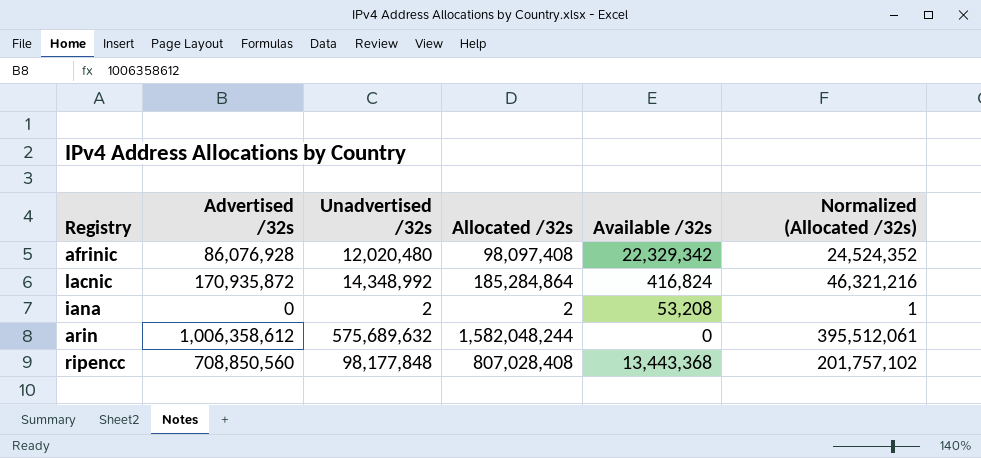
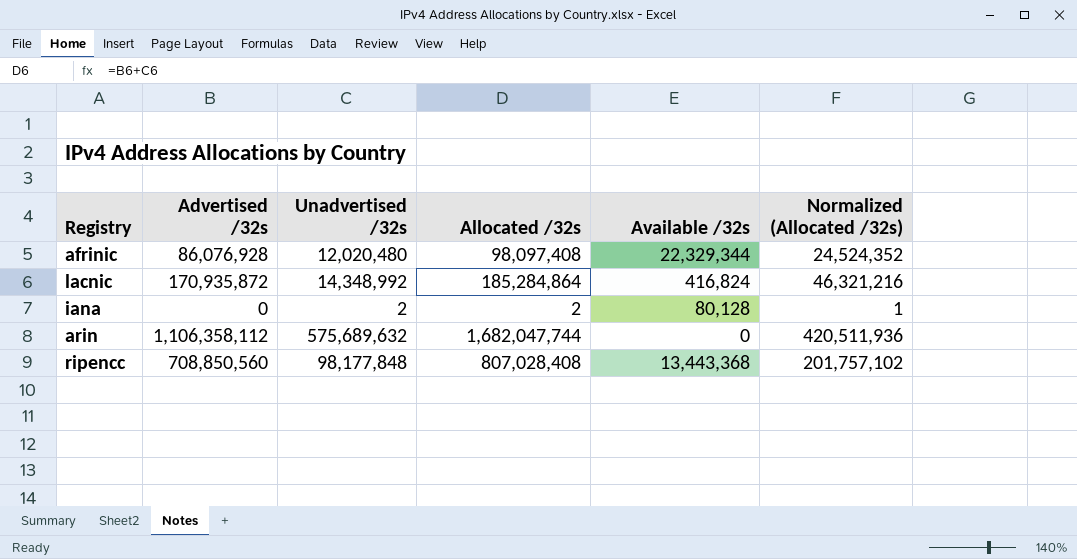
afrinic | Available /32s: 22,329,342 -> 22,329,344
iana | Available /32s: 53,208 -> 80,128
arin | Advertised /32s: 1,006,358,612 -> 1,106,358,112
arin | Allocated /32s: 1,582,048,244 -> 1,682,047,744
arin | Normalized (Allocated /32s): 395,512,061 -> 420,511,936

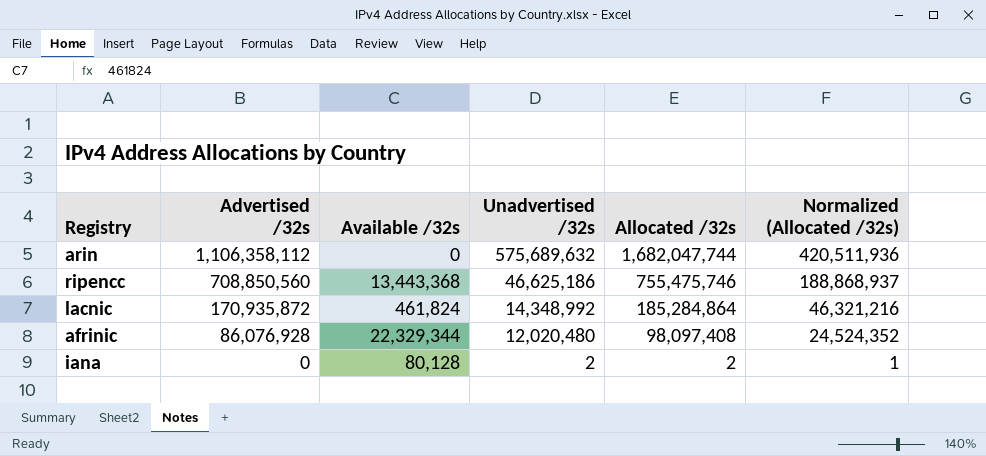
row order: none -> Advertised /32s descending
column Available /32s | position: 5 -> 3
ripencc | Unadvertised /32s: 98,177,848 -> 46,625,186
ripencc | Allocated /32s: 807,028,408 -> 755,475,746
ripencc | Normalized (Allocated /32s): 201,757,102 -> 188,868,937
lacnic | Available /32s: 416,824 -> 461,824

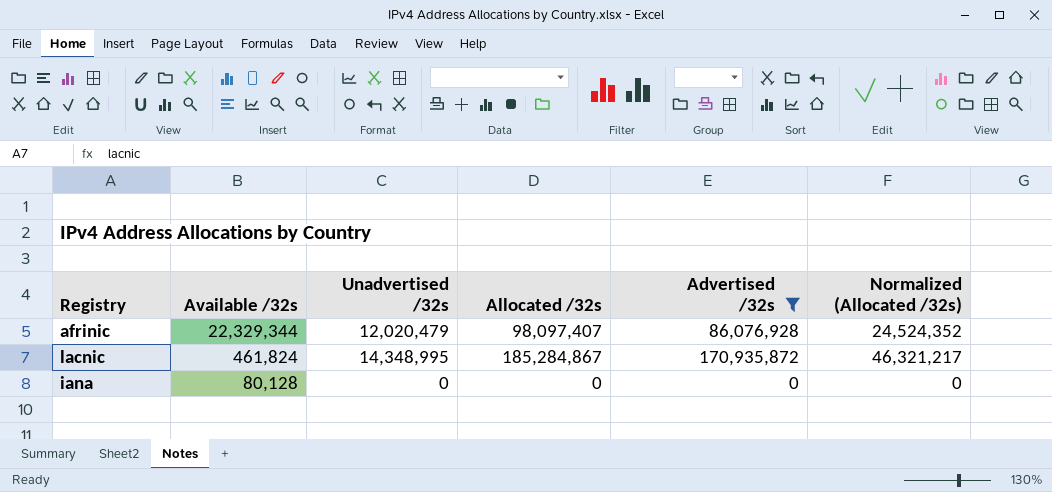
filter: none -> Advertised /32s <= 170,935,872
row order: Advertised /32s descending -> Available /32s descending
column Advertised /32s | position: 2 -> 5
afrinic | Unadvertised /32s: 12,020,480 -> 12,020,479
afrinic | Allocated /32s: 98,097,408 -> 98,097,407
lacnic | Unadvertised /32s: 14,348,992 -> 14,348,995
lacnic | Allocated /32s: 185,284,864 -> 185,284,867
lacnic | Normalized (Allocated /32s): 46,321,216 -> 46,321,217
iana | Unadvertised /32s: 2 -> 0
iana | Allocated /32s: 2 -> 0
iana | Normalized (Allocated /32s): 1 -> 0

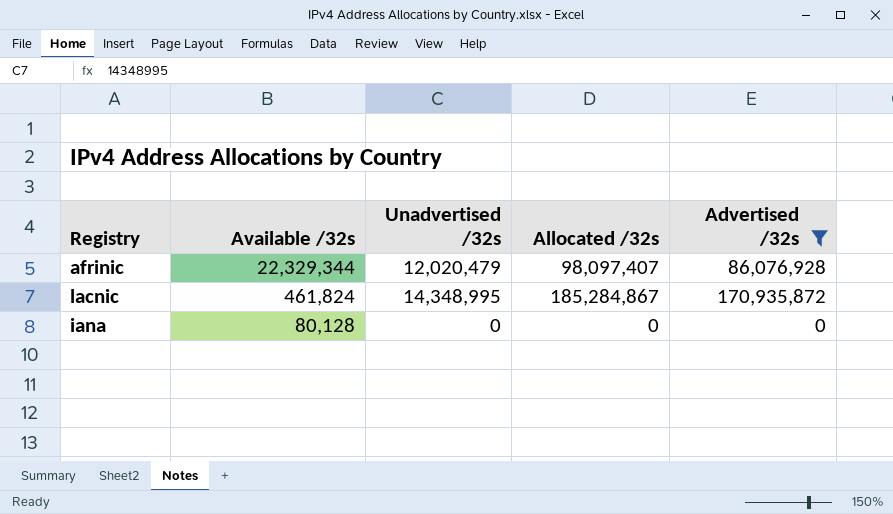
column Normalized (Allocated /32s) | formula: [Allocated /32s] * 0.25 -> none

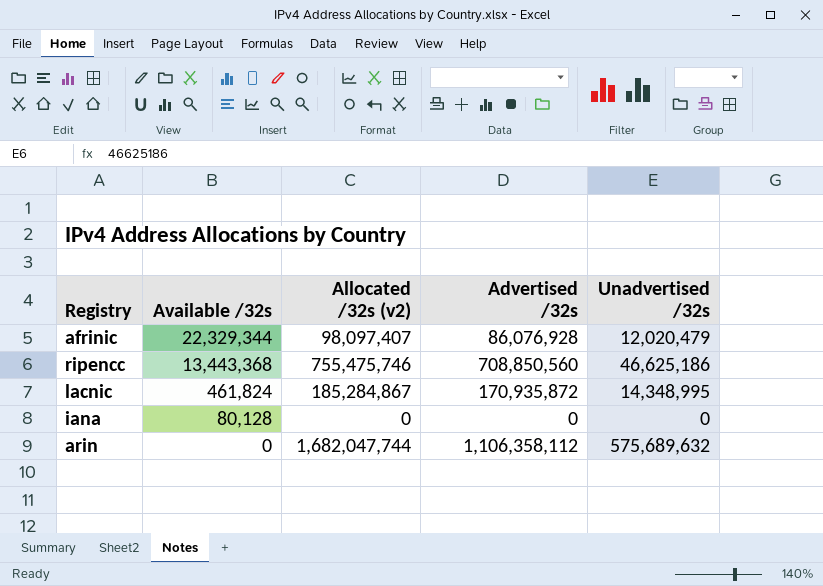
filter: Advertised /32s <= 170,935,872 -> none
column name: Allocated /32s -> Allocated /32s (v2)
column Unadvertised /32s | position: 3 -> 5

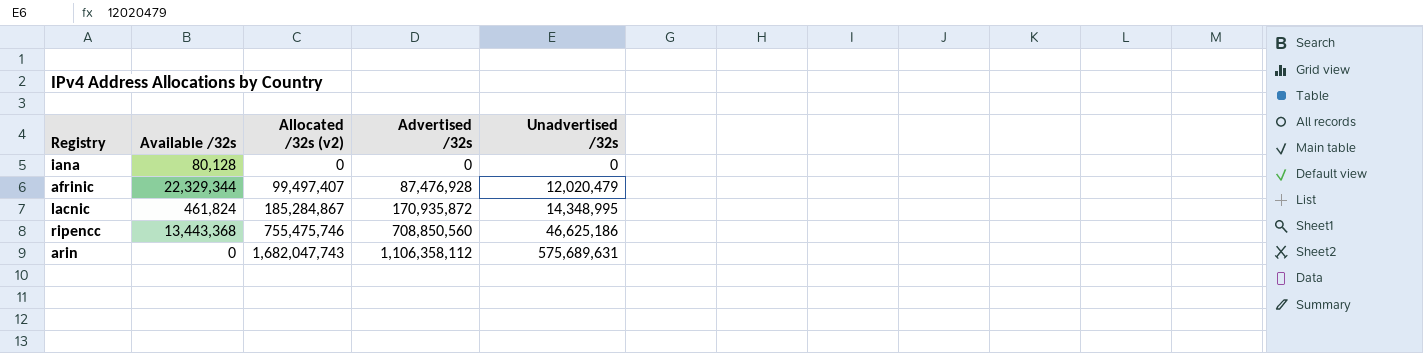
row order: Available /32s descending -> Allocated /32s (v2) ascending
afrinic | Allocated /32s (v2): 98,097,407 -> 99,497,407
afrinic | Advertised /32s: 86,076,928 -> 87,476,928
arin | Allocated /32s (v2): 1,682,047,744 -> 1,682,047,743
arin | Unadvertised /32s: 575,689,632 -> 575,689,631

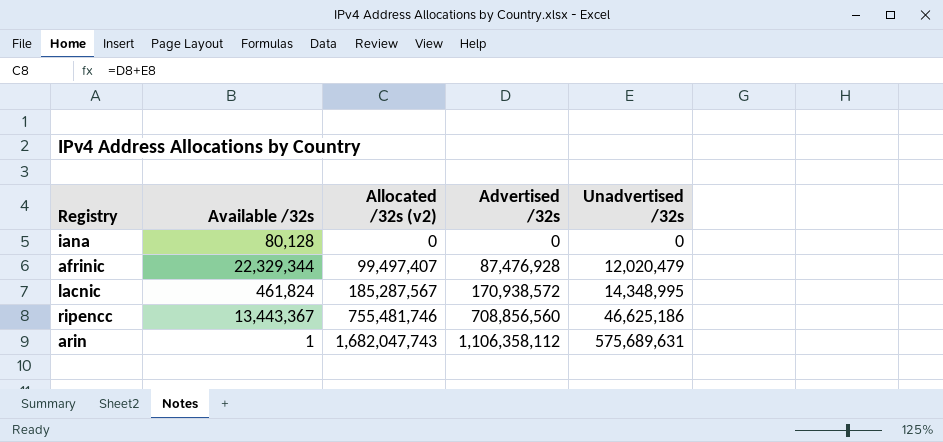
lacnic | Allocated /32s (v2): 185,284,867 -> 185,287,567
lacnic | Advertised /32s: 170,935,872 -> 170,938,572
ripencc | Available /32s: 13,443,368 -> 13,443,367
ripencc | Allocated /32s (v2): 755,475,746 -> 755,481,746
ripencc | Advertised /32s: 708,850,560 -> 708,856,560
arin | Available /32s: 0 -> 1

